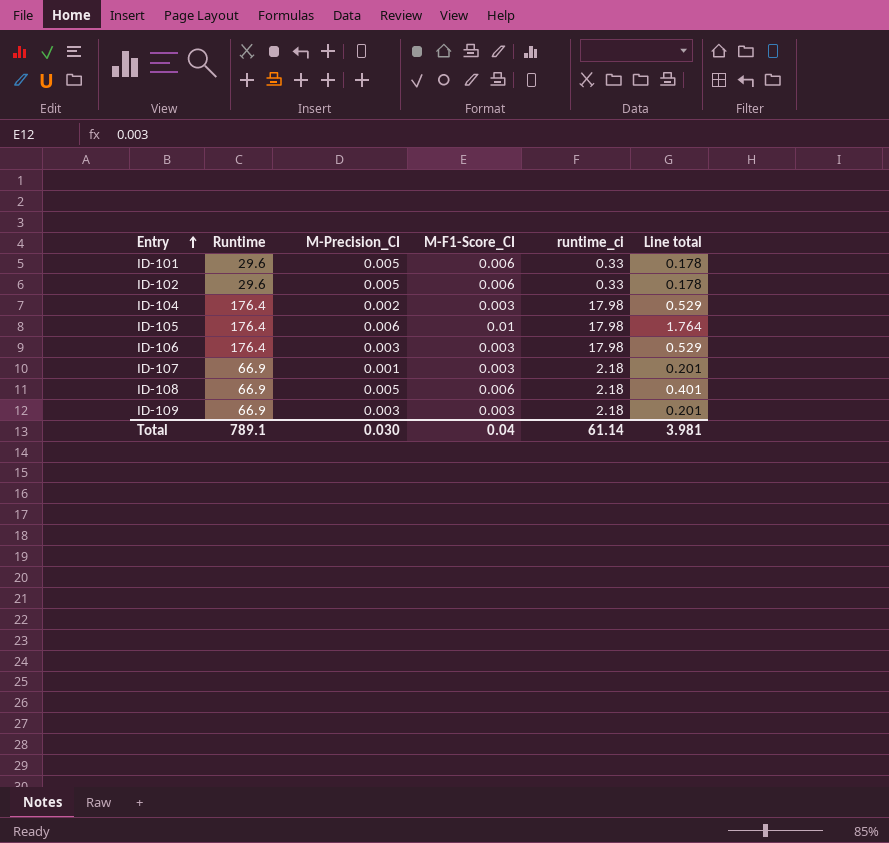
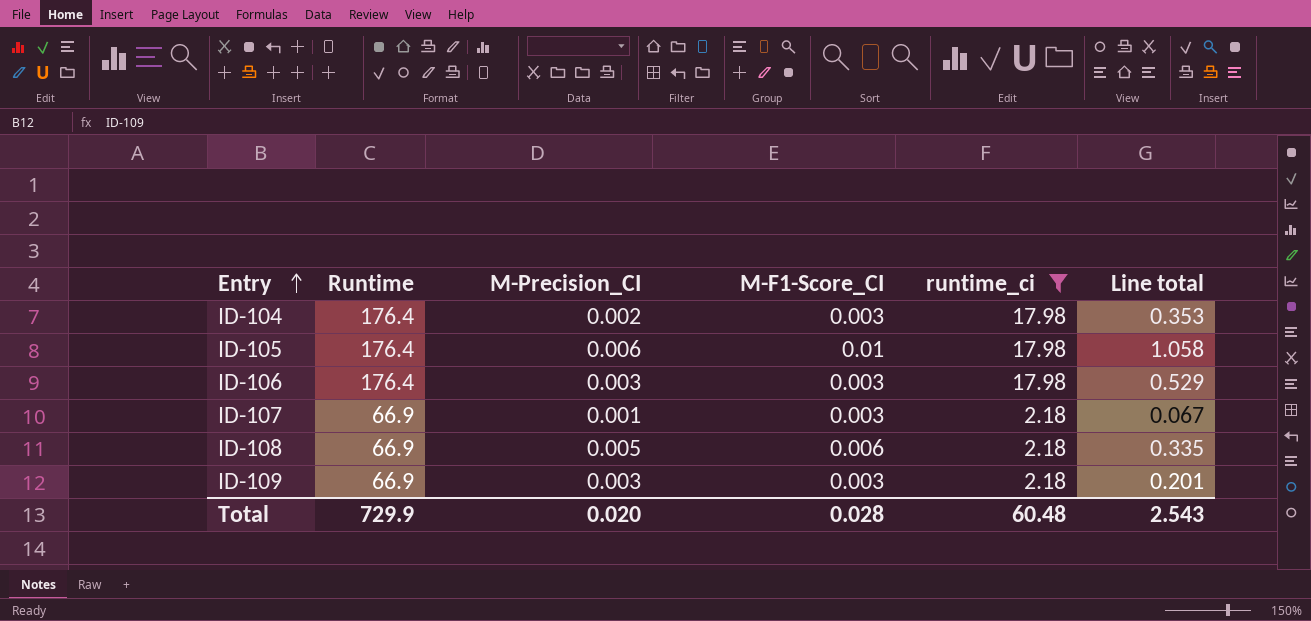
filter: none -> runtime_ci != 0.33
column Line total | formula: [Runtime] * [M-F1-Score_CI] -> [Runtime] * [M-Precision_CI]
Total | Runtime: 789.1 -> 729.9
Total | M-Precision_CI: 0.030 -> 0.020
Total | M-F1-Score_CI: 0.04 -> 0.028
Total | runtime_ci: 61.14 -> 60.48
Total | Line total: 3.981 -> 2.543

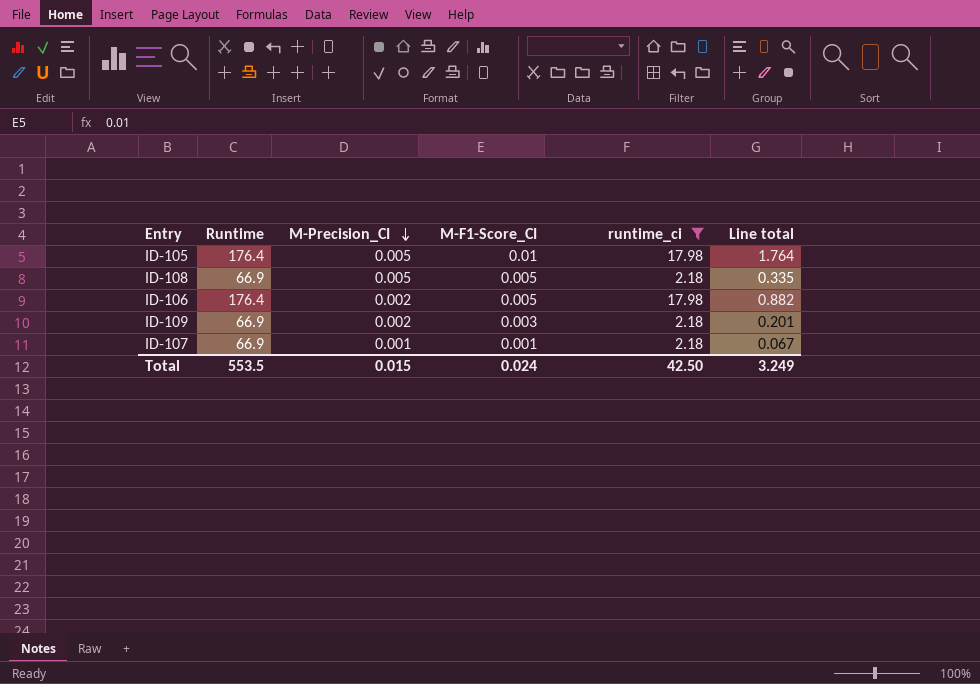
row order: Entry ascending -> M-Precision_CI descending
column Line total | formula: [Runtime] * [M-Precision_CI] -> [Runtime] * [M-F1-Score_CI]
row ID-104: 176.4 | 0.002 | 0.003 | 17.98 | 0.353 -> none
ID-105 | M-Precision_CI: 0.006 -> 0.005
ID-108 | M-F1-Score_CI: 0.006 -> 0.005
ID-106 | M-Precision_CI: 0.003 -> 0.002
ID-106 | M-F1-Score_CI: 0.003 -> 0.005
ID-109 | M-Precision_CI: 0.003 -> 0.002
ID-107 | M-F1-Score_CI: 0.003 -> 0.001
Total | Runtime: 729.9 -> 553.5
Total | M-Precision_CI: 0.020 -> 0.015
Total | M-F1-Score_CI: 0.028 -> 0.024
Total | runtime_ci: 60.48 -> 42.50
Total | Line total: 2.543 -> 3.249

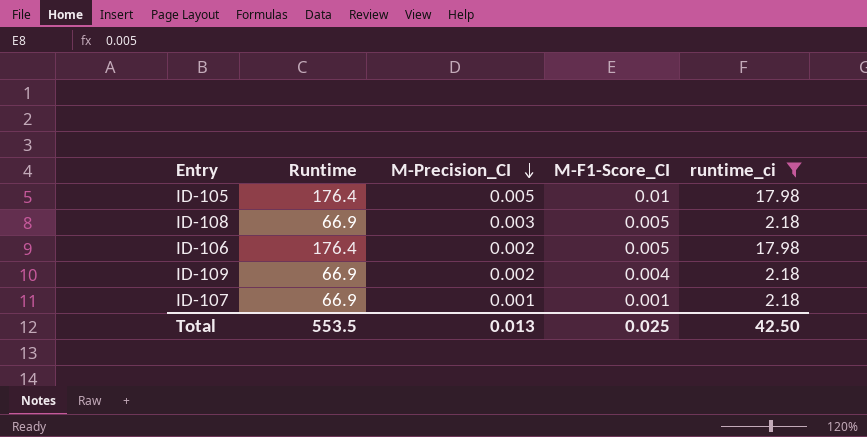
column Line total | formula: [Runtime] * [M-F1-Score_CI] -> none
ID-108 | M-Precision_CI: 0.005 -> 0.003
ID-109 | M-F1-Score_CI: 0.003 -> 0.004
Total | M-Precision_CI: 0.015 -> 0.013
Total | M-F1-Score_CI: 0.024 -> 0.025

